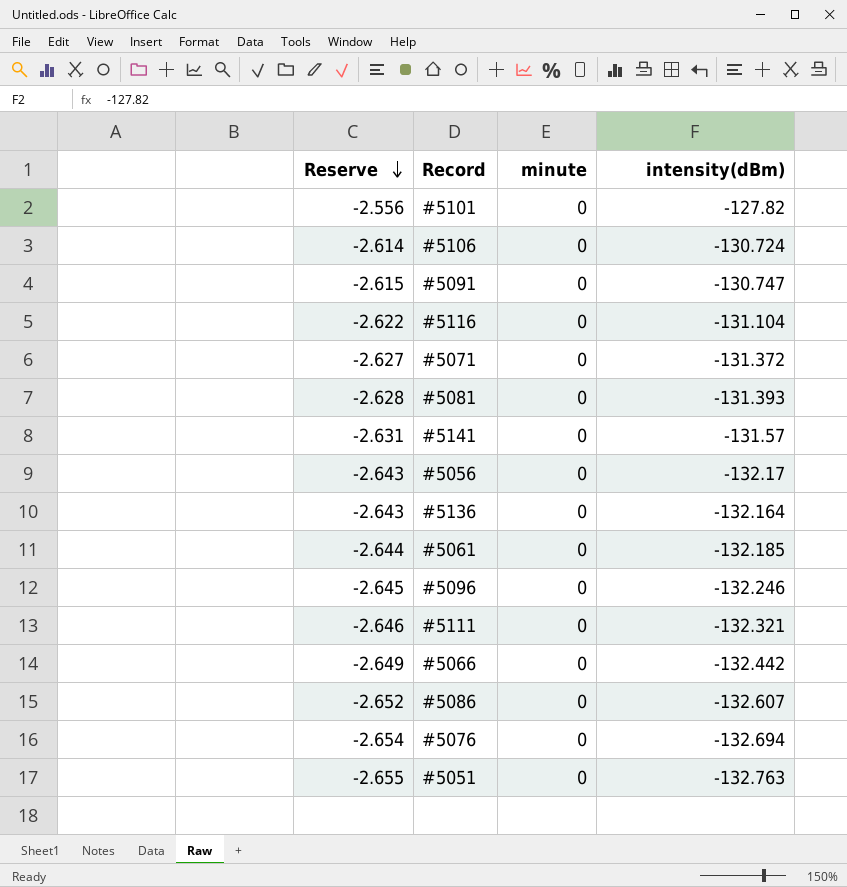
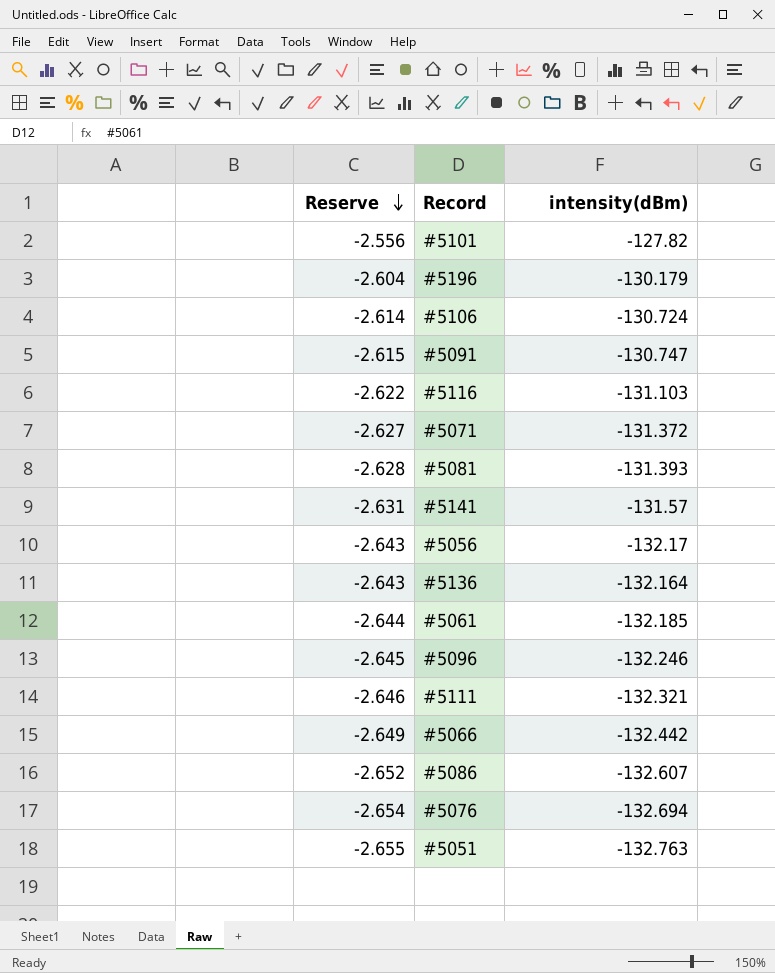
column minute | position: 3 -> none
row #5196: none -> -2.604 | -130.179
#5116 | intensity(dBm): -131.104 -> -131.103

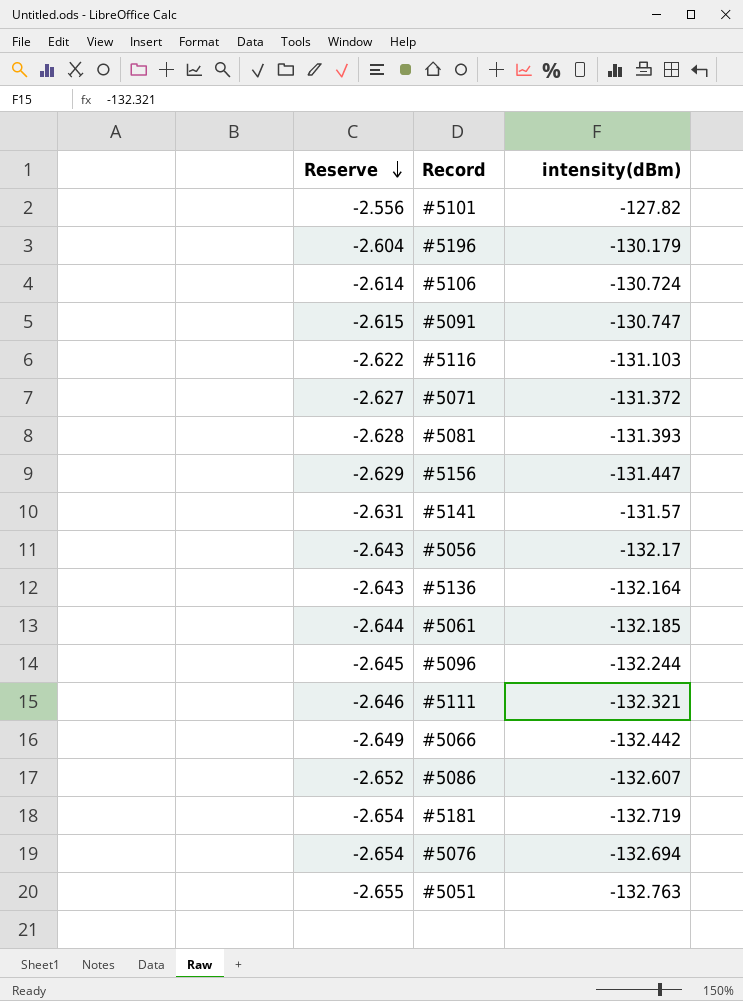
row #5156: none -> -2.629 | -131.447
#5096 | intensity(dBm): -132.246 -> -132.244
row #5181: none -> -2.654 | -132.719

